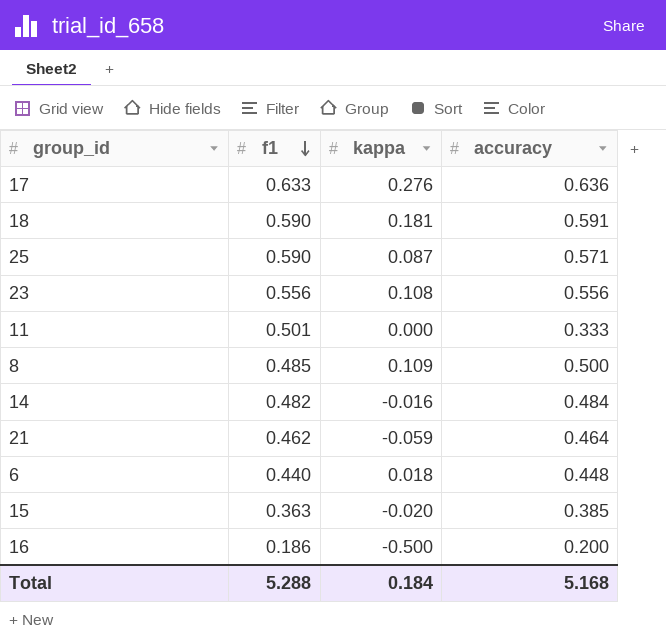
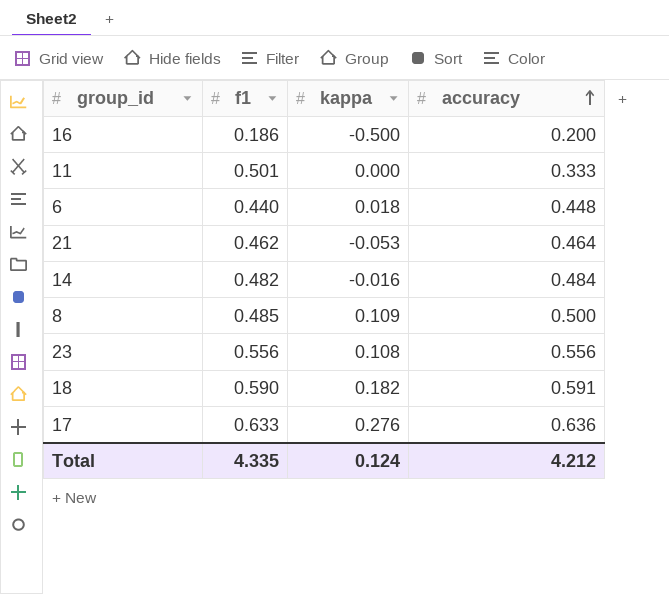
row order: f1 descending -> accuracy ascending
row 25: 0.590 | 0.087 | 0.571 -> none
row 15: 0.363 | -0.020 | 0.385 -> none
21 | kappa: -0.059 -> -0.053
18 | kappa: 0.181 -> 0.182
Total | f1: 5.288 -> 4.335
Total | kappa: 0.184 -> 0.124
Total | accuracy: 5.168 -> 4.212

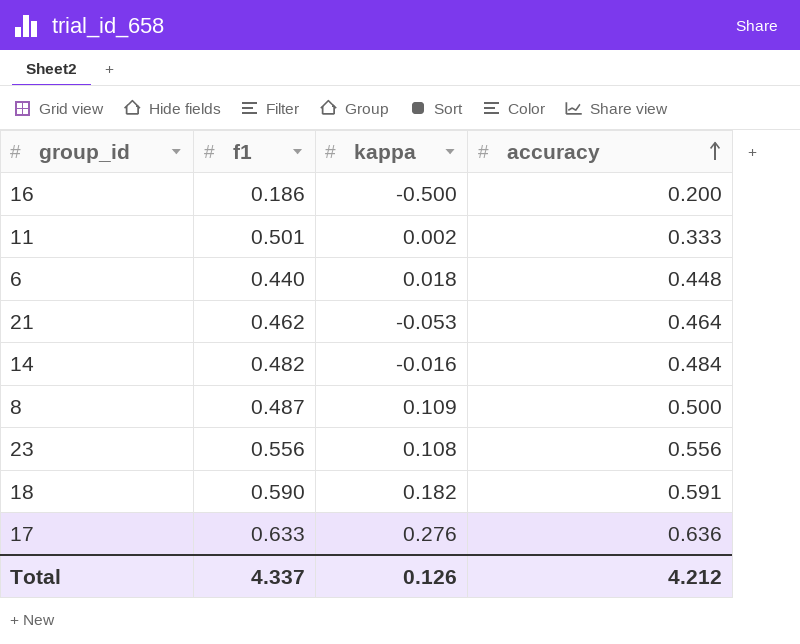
11 | kappa: 0.000 -> 0.002
8 | f1: 0.485 -> 0.487
Total | f1: 4.335 -> 4.337
Total | kappa: 0.124 -> 0.126

